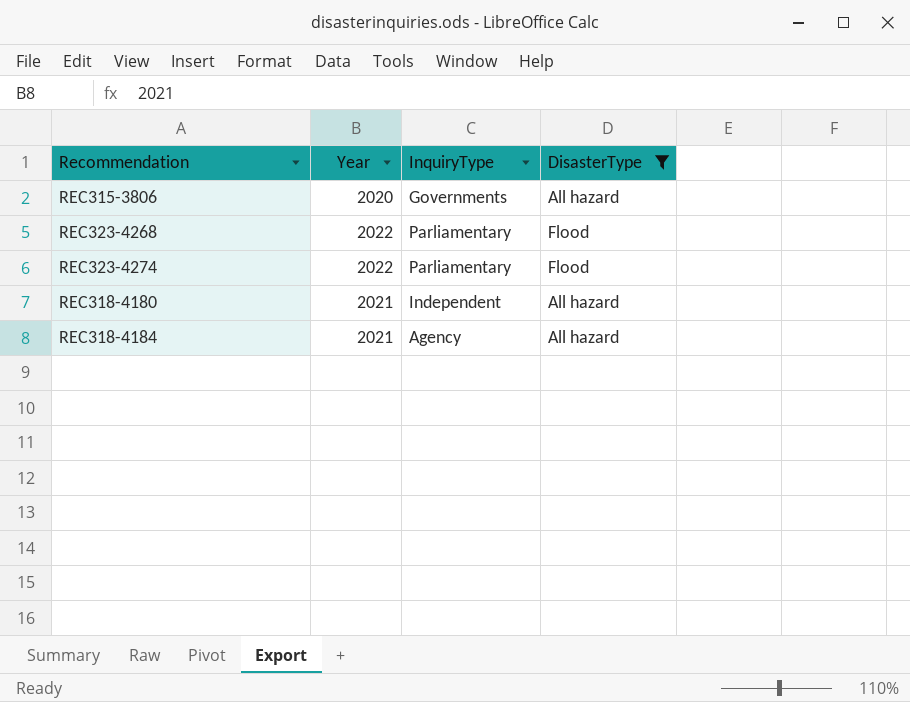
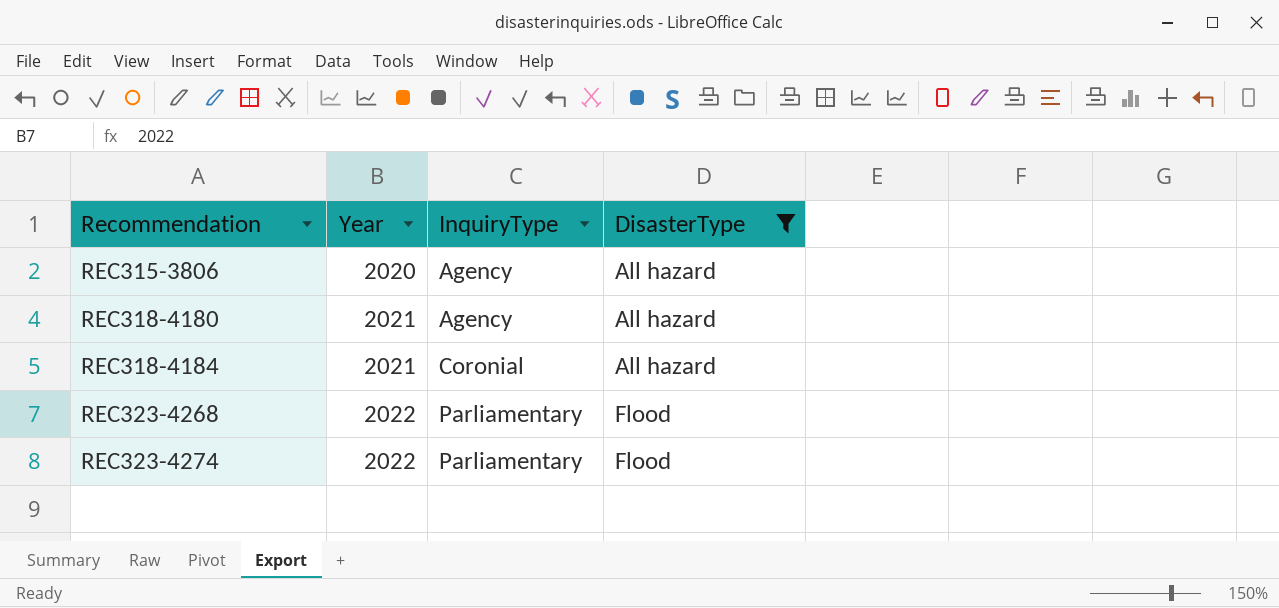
row order: none -> Recommendation ascending
REC315-3806 | InquiryType: Governments -> Agency
REC318-4180 | InquiryType: Independent -> Agency
REC318-4184 | InquiryType: Agency -> Coronial

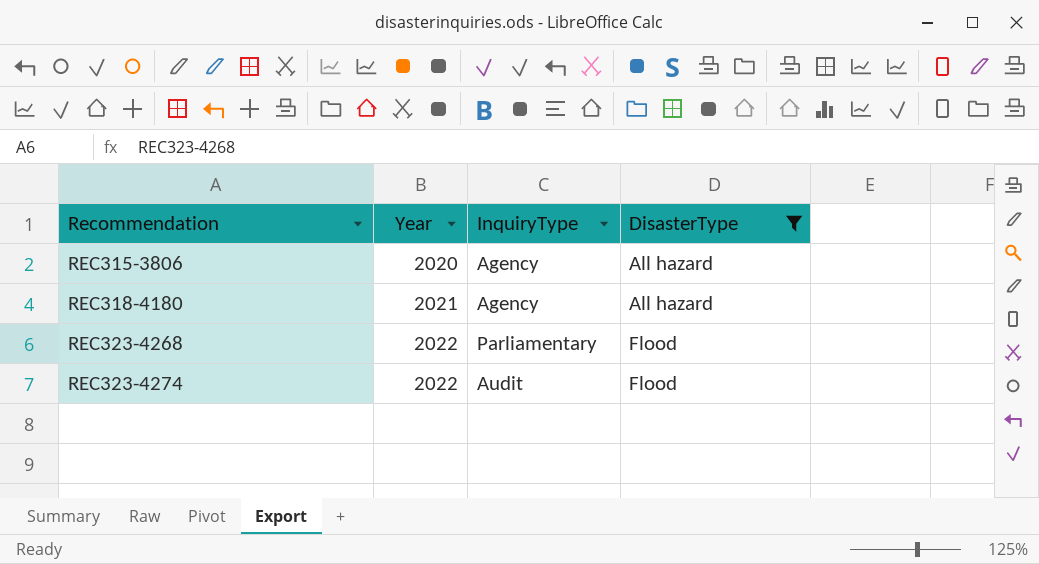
row REC318-4184: 2021 | Coronial | All hazard -> none
REC323-4274 | InquiryType: Parliamentary -> Audit

